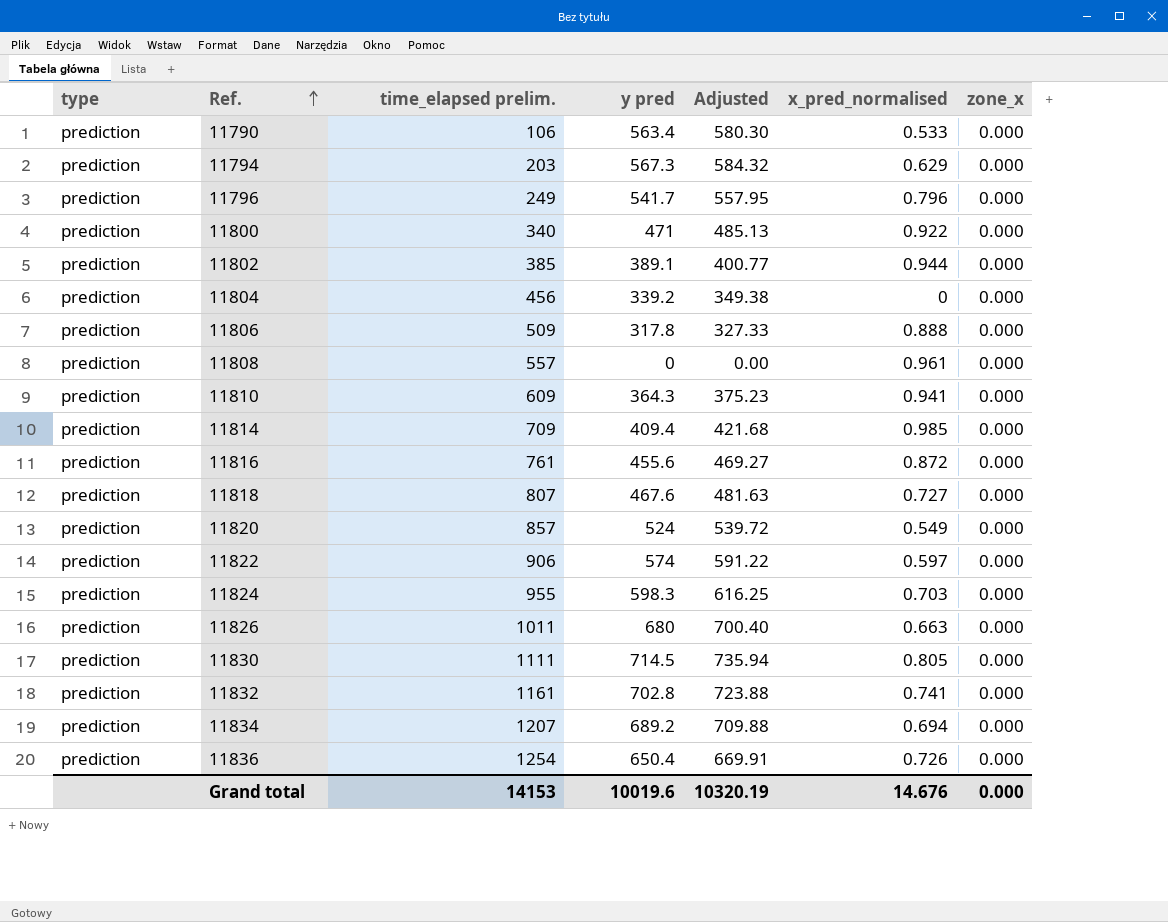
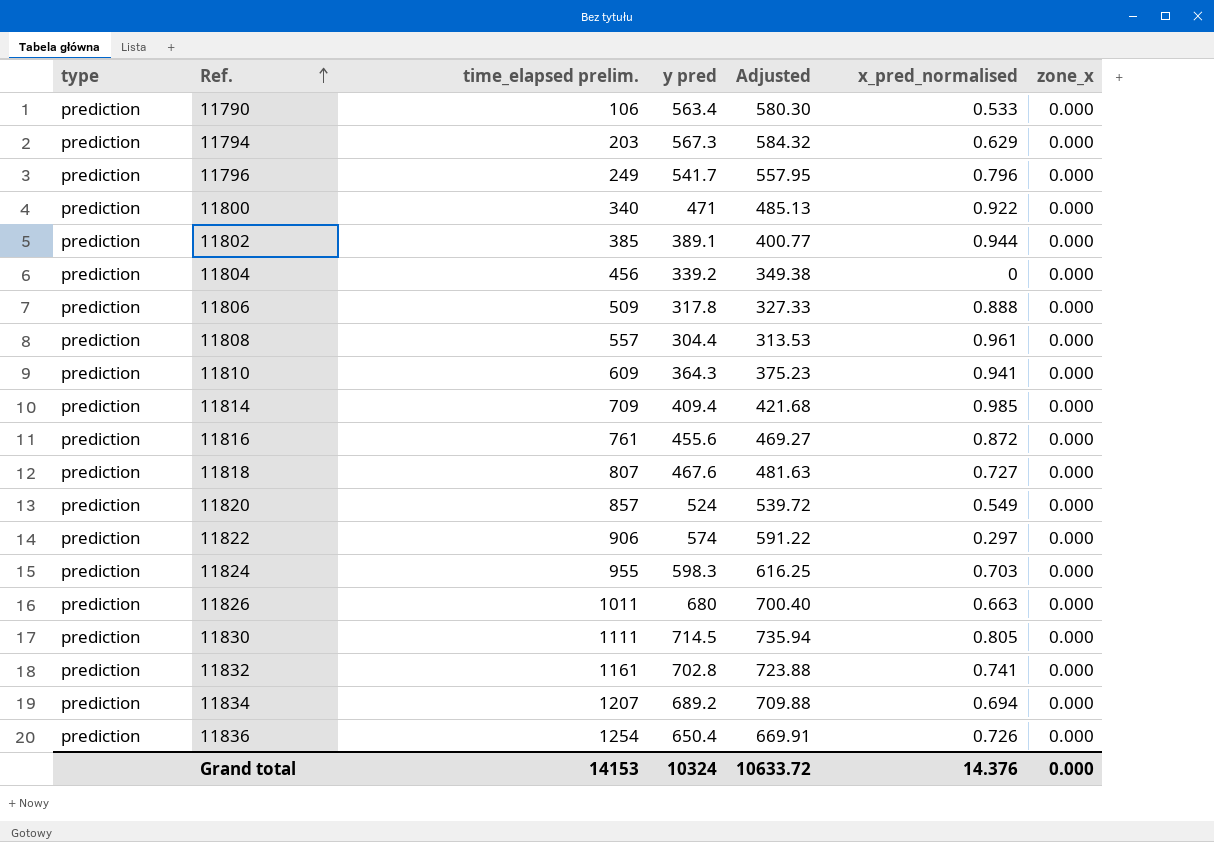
11808 | y pred: 0 -> 304.4
11808 | Adjusted: 0.00 -> 313.53
11822 | x_pred_normalised: 0.597 -> 0.297
Grand total | y pred: 10019.6 -> 10324
Grand total | Adjusted: 10320.19 -> 10633.72
Grand total | x_pred_normalised: 14.676 -> 14.376

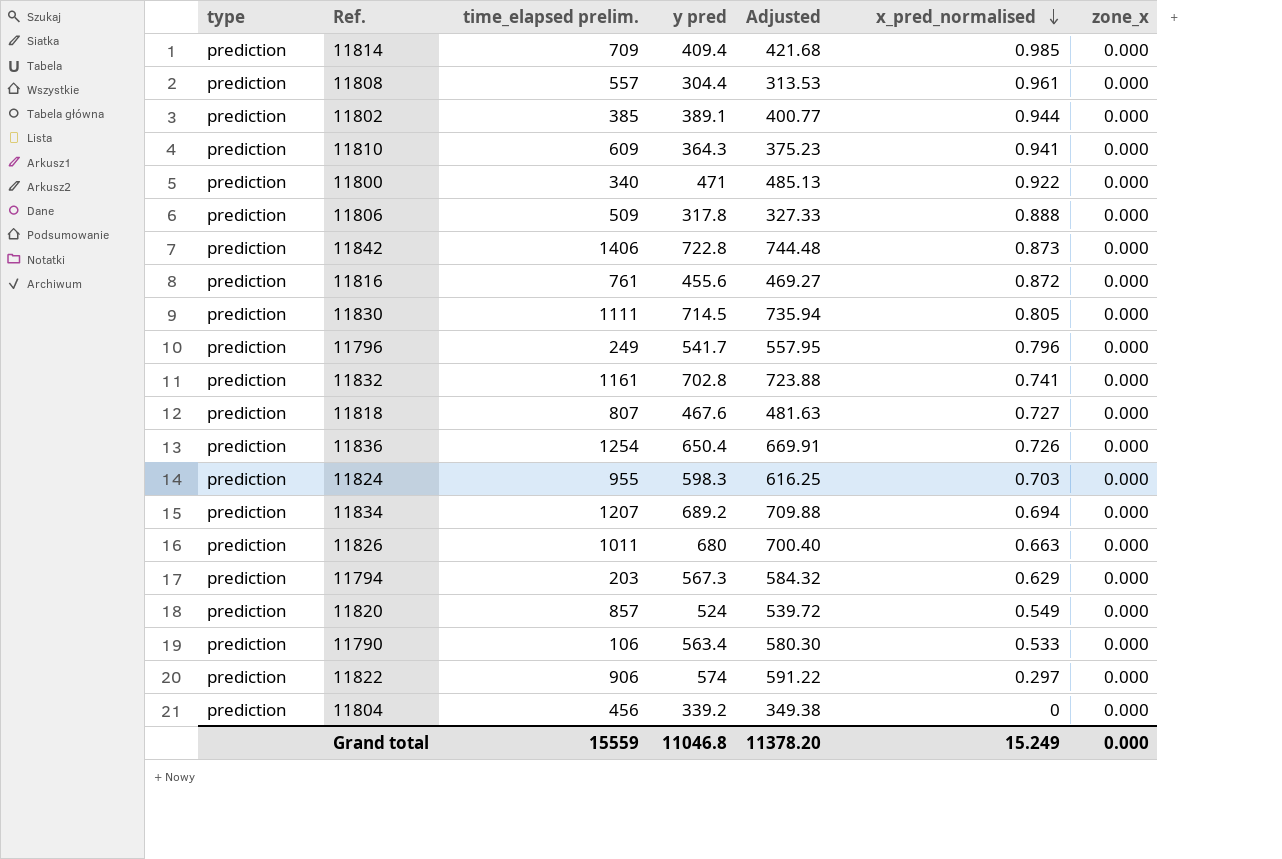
row order: Ref. ascending -> x_pred_normalised descending
row 11842: none -> prediction | 1406 | 722.8 | 744.48 | 0.873 | 0.000
Grand total | time_elapsed prelim.: 14153 -> 15559
Grand total | y pred: 10324 -> 11046.8
Grand total | Adjusted: 10633.72 -> 11378.20
Grand total | x_pred_normalised: 14.376 -> 15.249

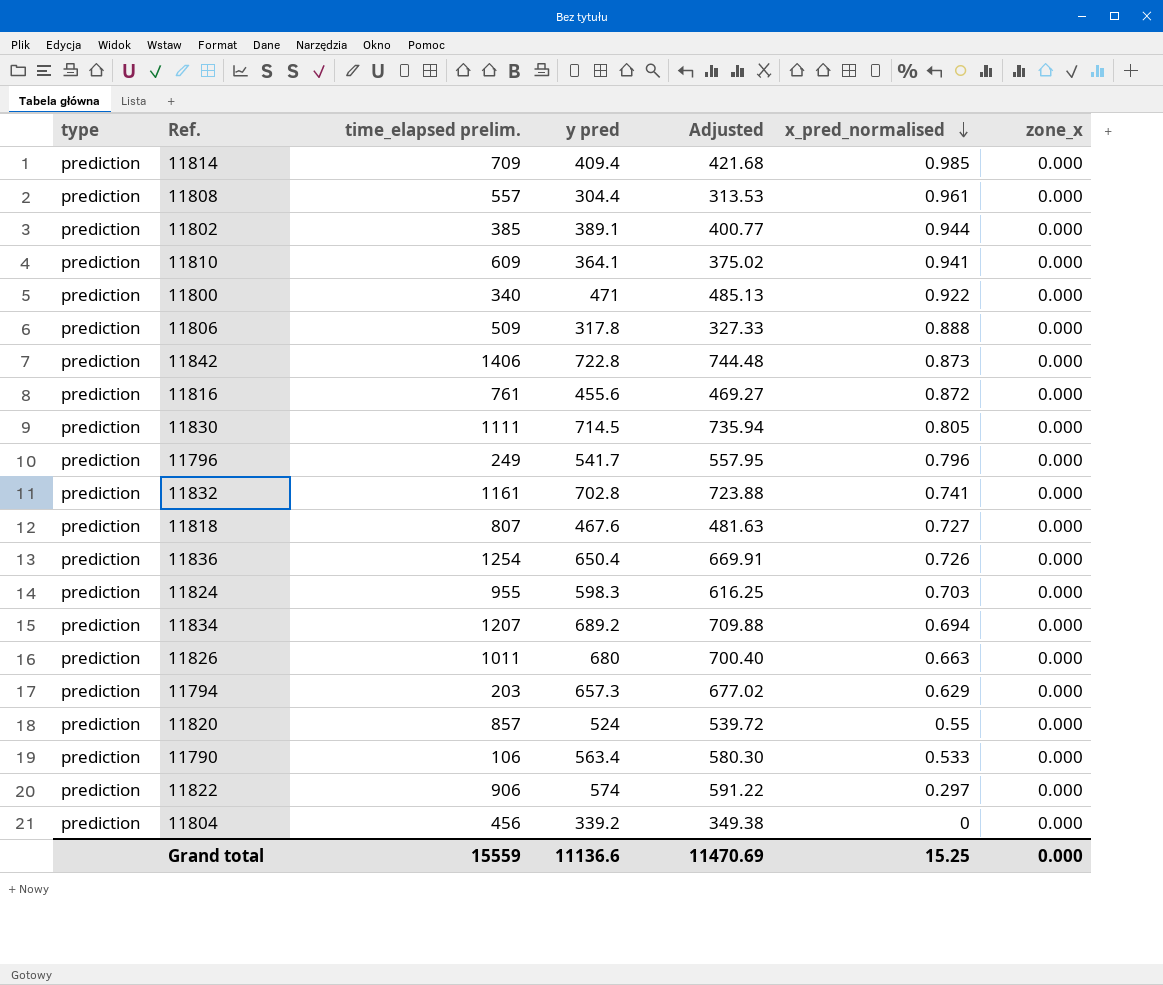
11810 | y pred: 364.3 -> 364.1
11810 | Adjusted: 375.23 -> 375.02
11794 | y pred: 567.3 -> 657.3
11794 | Adjusted: 584.32 -> 677.02
11820 | x_pred_normalised: 0.549 -> 0.55
Grand total | y pred: 11046.8 -> 11136.6
Grand total | Adjusted: 11378.20 -> 11470.69
Grand total | x_pred_normalised: 15.249 -> 15.25

